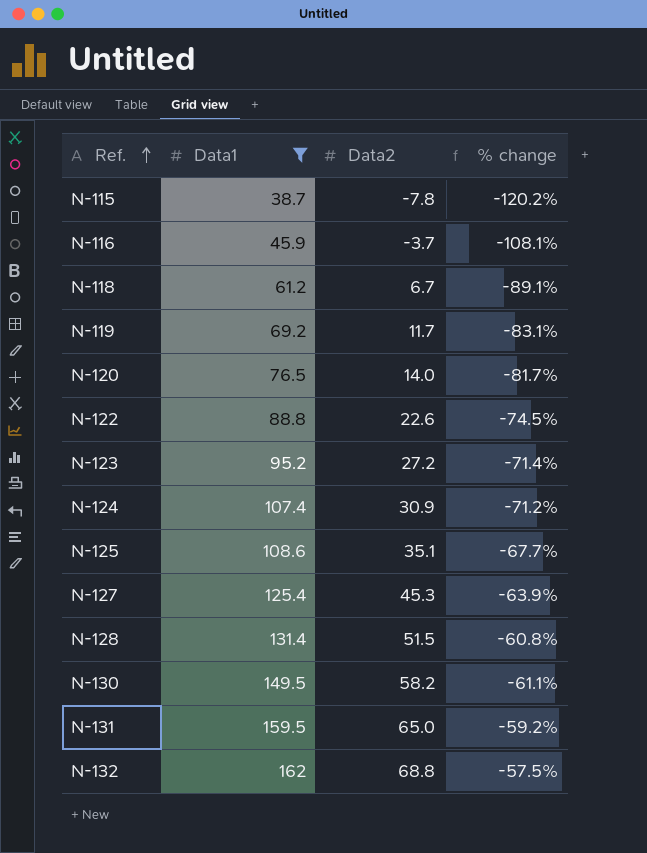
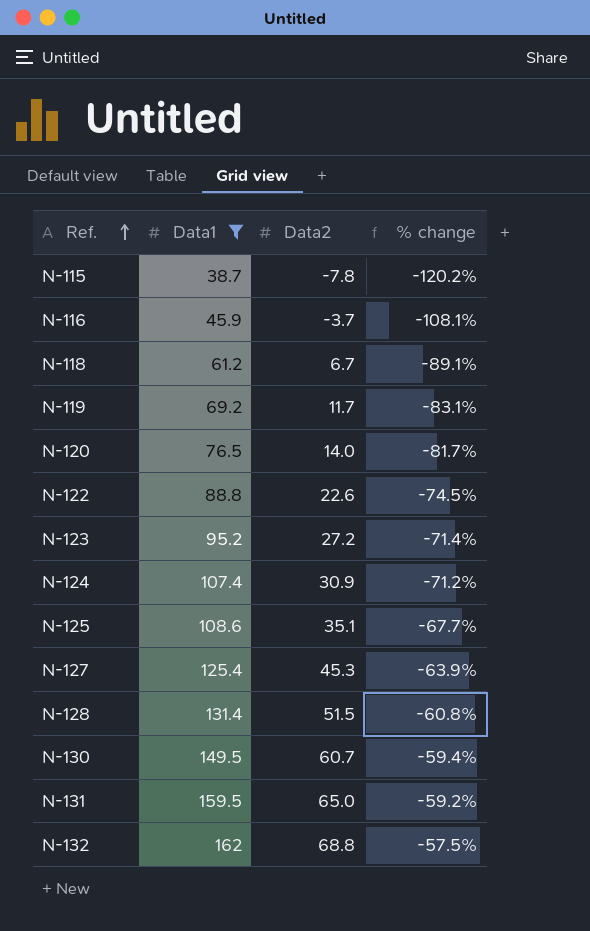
N-130 | Data2: 58.2 -> 60.7
N-130 | % change: -61.1% -> -59.4%

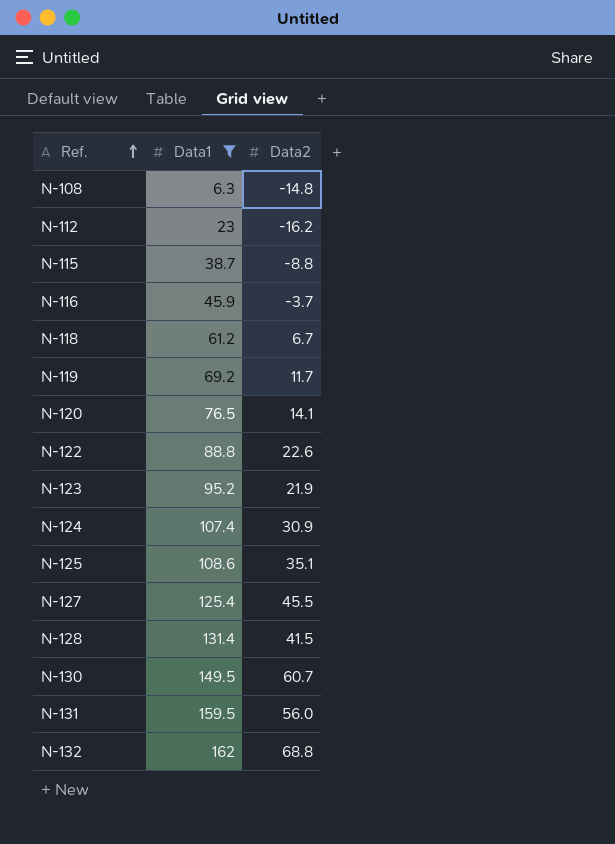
column % change | formula: ([Data2] - [Data1]) / [Data1] -> none
row N-108: none -> 6.3 | -14.8
row N-112: none -> 23 | -16.2
N-115 | Data2: -7.8 -> -8.8
N-120 | Data2: 14.0 -> 14.1
N-123 | Data2: 27.2 -> 21.9
N-127 | Data2: 45.3 -> 45.5
N-128 | Data2: 51.5 -> 41.5
N-131 | Data2: 65.0 -> 56.0

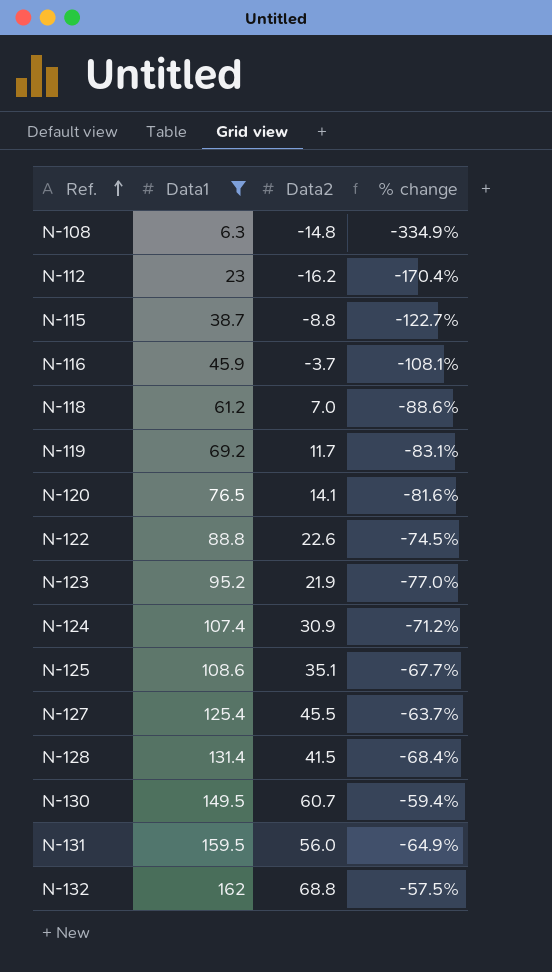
column % change | formula: none -> ([Data2] - [Data1]) / [Data1]
N-118 | Data2: 6.7 -> 7.0

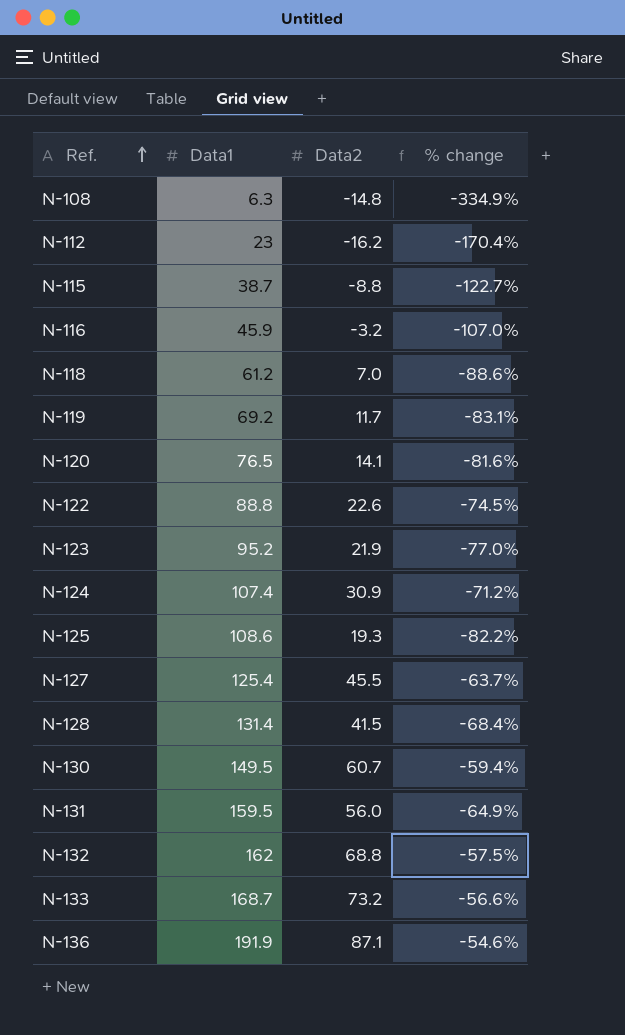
filter: Data1 <= 162 -> none
N-116 | Data2: -3.7 -> -3.2
N-116 | % change: -108.1% -> -107.0%
N-125 | Data2: 35.1 -> 19.3
N-125 | % change: -67.7% -> -82.2%

